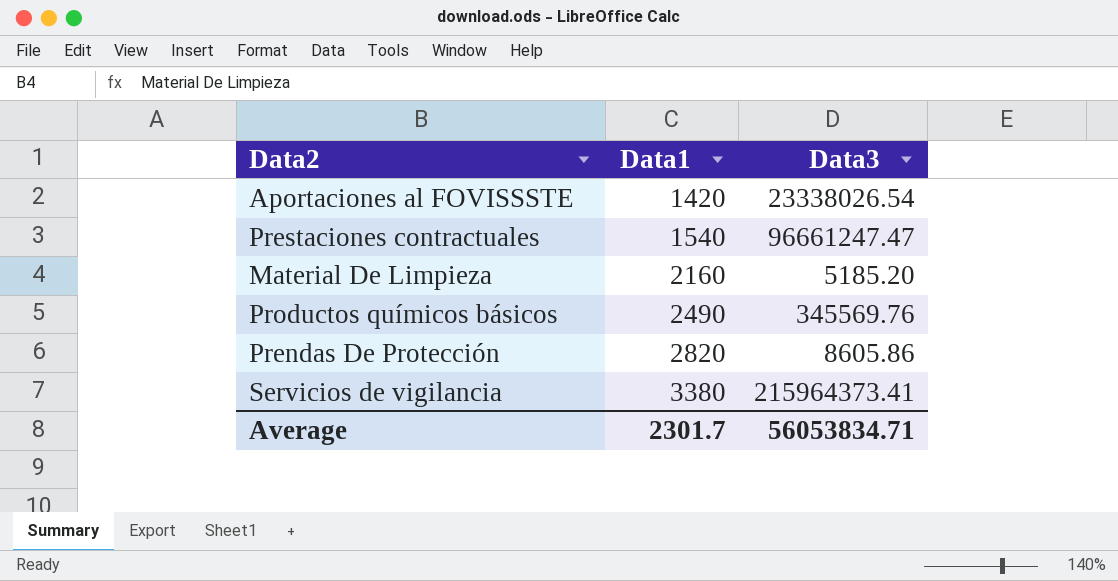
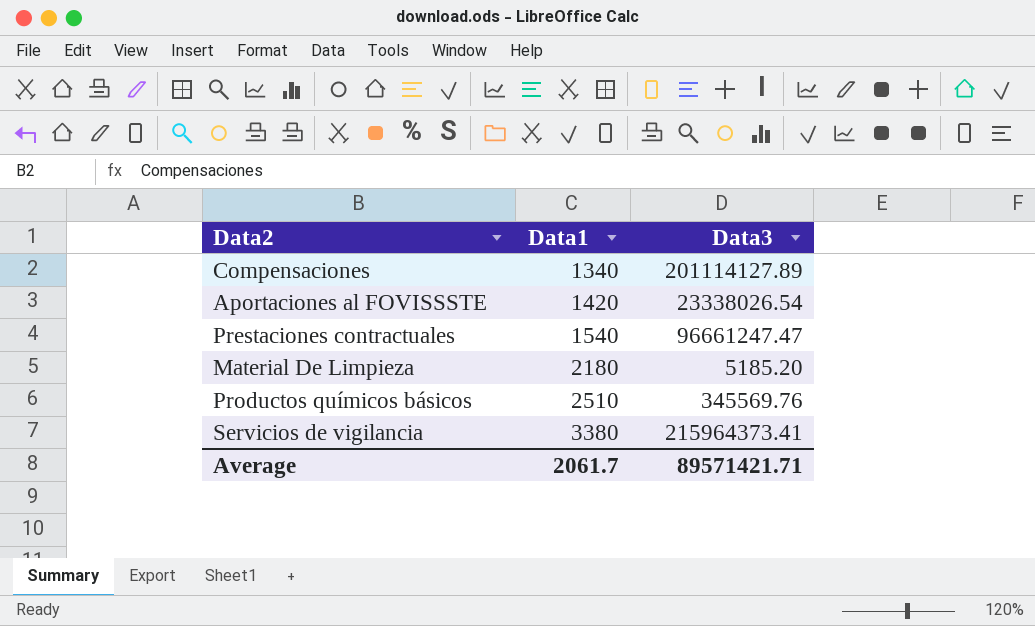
row Prendas De Protección: 2820 | 8605.86 -> none
row Compensaciones: none -> 1340 | 201114127.89
Material De Limpieza | Data1: 2160 -> 2180
Productos químicos básicos | Data1: 2490 -> 2510
Average | Data1: 2301.7 -> 2061.7
Average | Data3: 56053834.71 -> 89571421.71

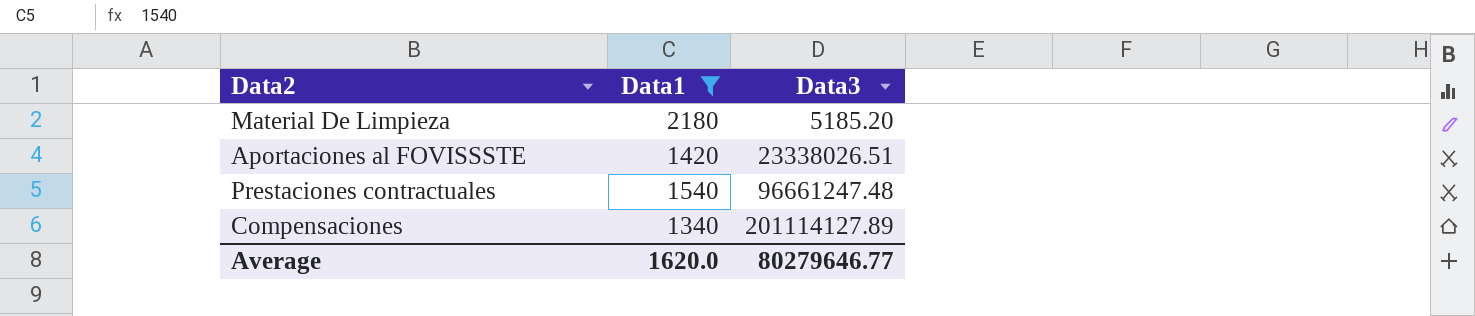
filter: none -> Data1 <= 2180
row order: Data1 ascending -> Data3 ascending
Aportaciones al FOVISSSTE | Data3: 23338026.54 -> 23338026.51
Prestaciones contractuales | Data3: 96661247.47 -> 96661247.48
Average | Data1: 2061.7 -> 1620.0
Average | Data3: 89571421.71 -> 80279646.77

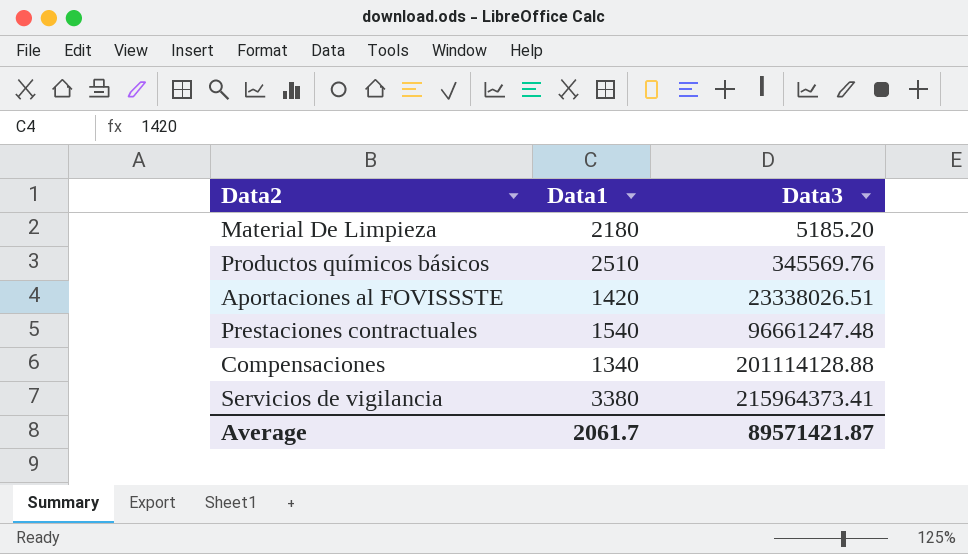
filter: Data1 <= 2180 -> none
Compensaciones | Data3: 201114127.89 -> 201114128.88
Average | Data1: 1620.0 -> 2061.7
Average | Data3: 80279646.77 -> 89571421.87

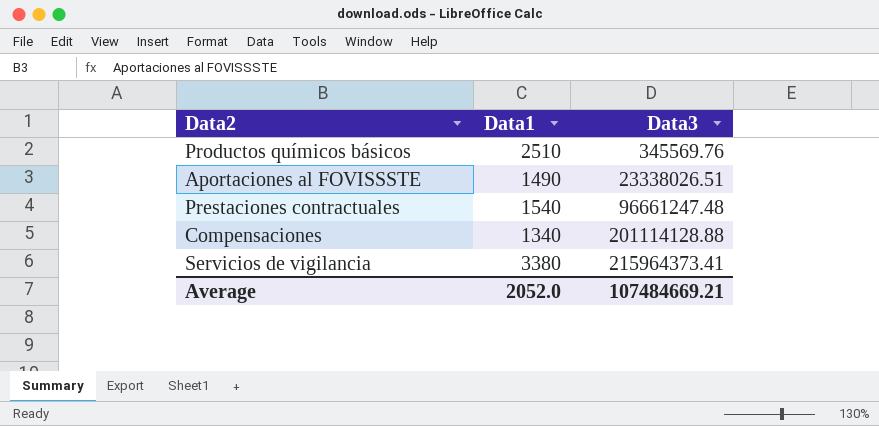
row Material De Limpieza: 2180 | 5185.20 -> none
Aportaciones al FOVISSSTE | Data1: 1420 -> 1490
Average | Data1: 2061.7 -> 2052.0
Average | Data3: 89571421.87 -> 107484669.21

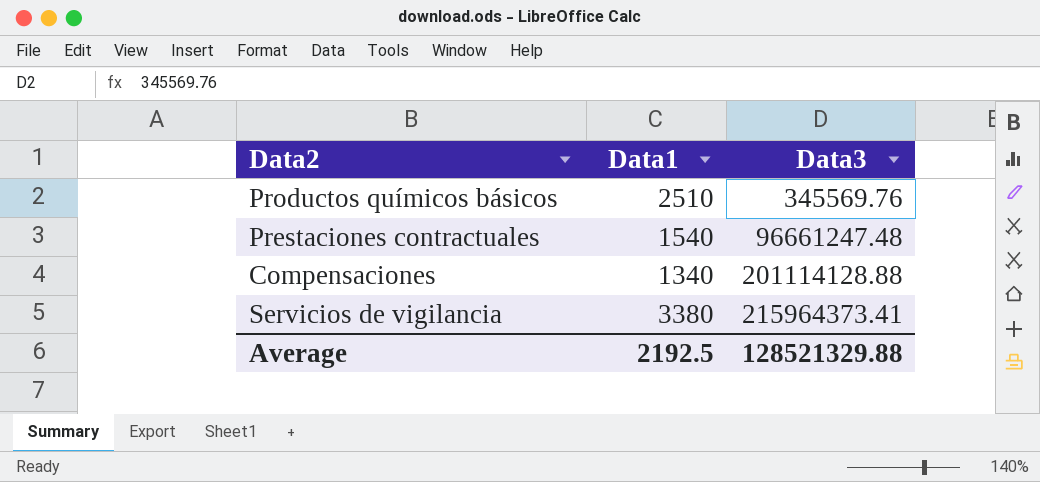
row Aportaciones al FOVISSSTE: 1490 | 23338026.51 -> none
Average | Data1: 2052.0 -> 2192.5
Average | Data3: 107484669.21 -> 128521329.88

